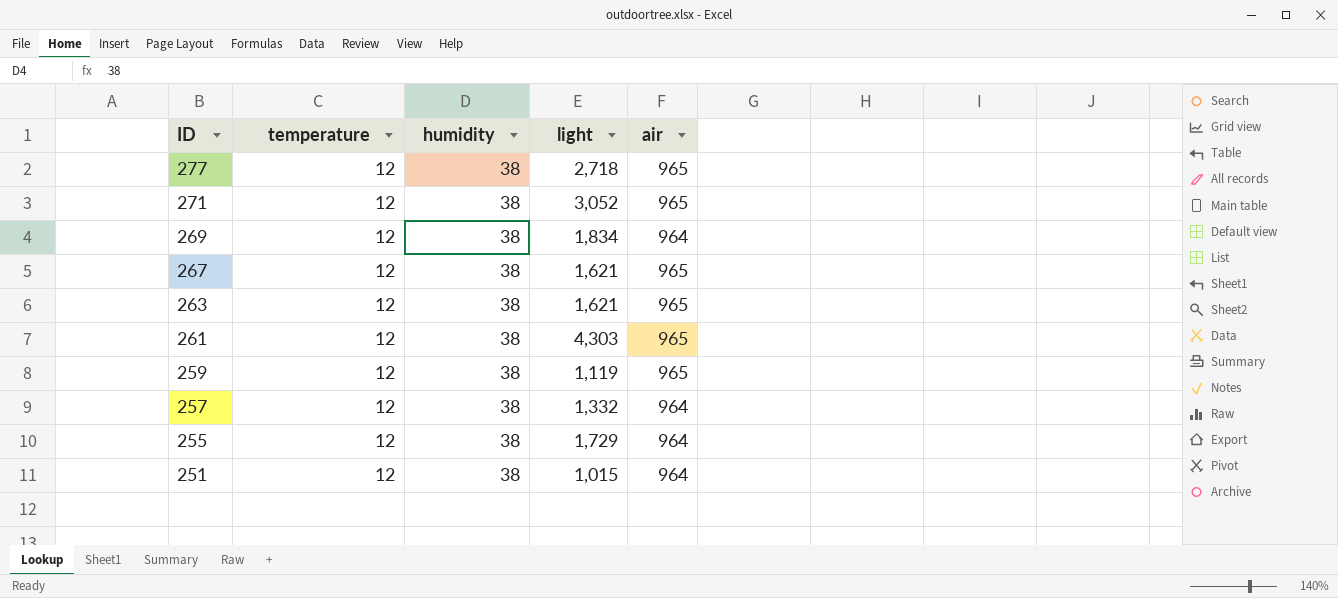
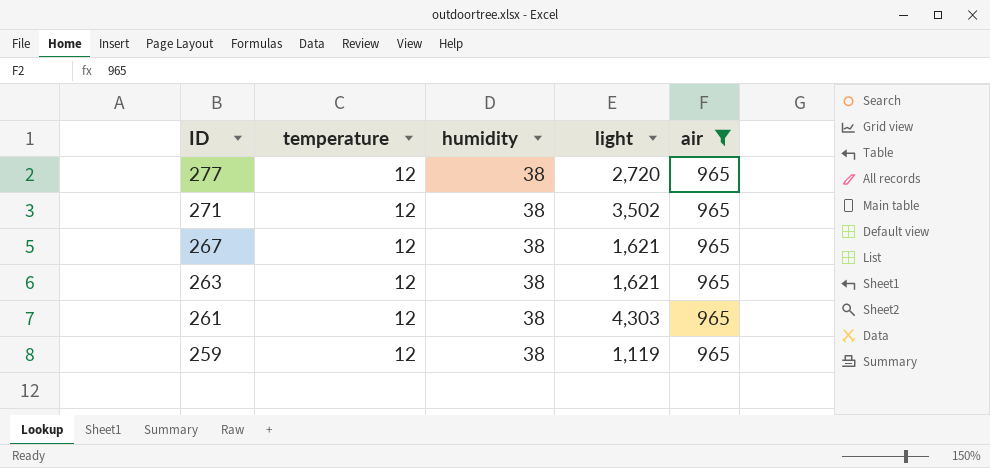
filter: none -> air = 965
277 | light: 2,718 -> 2,720
271 | light: 3,052 -> 3,502

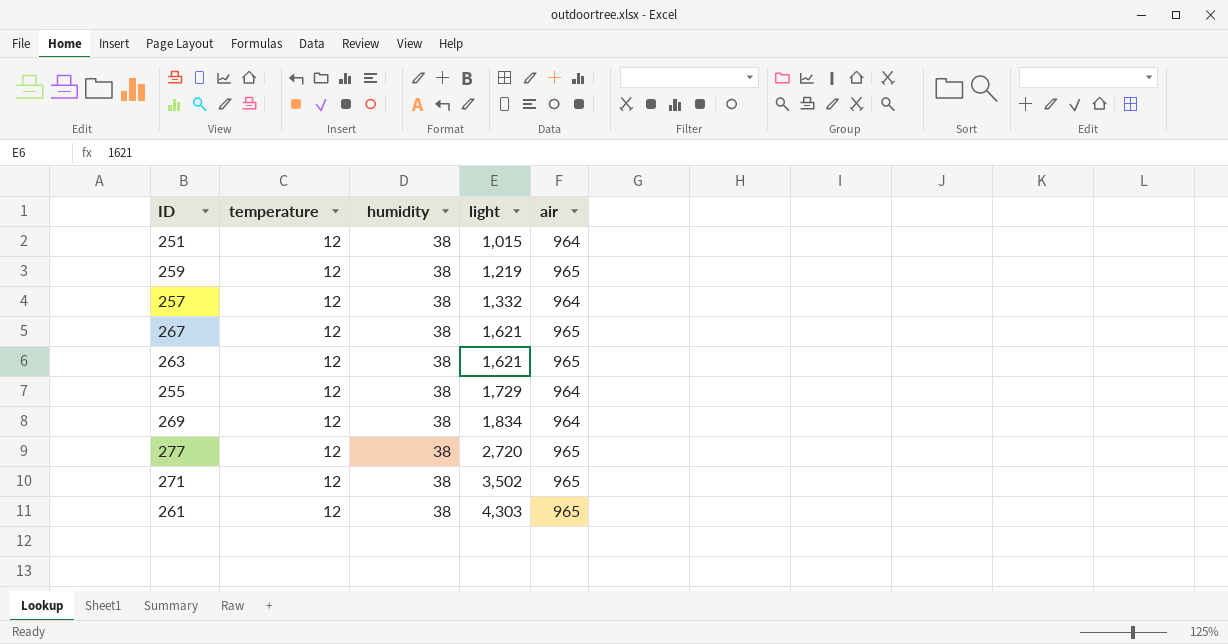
filter: air = 965 -> none
row order: ID descending -> light ascending
259 | light: 1,119 -> 1,219

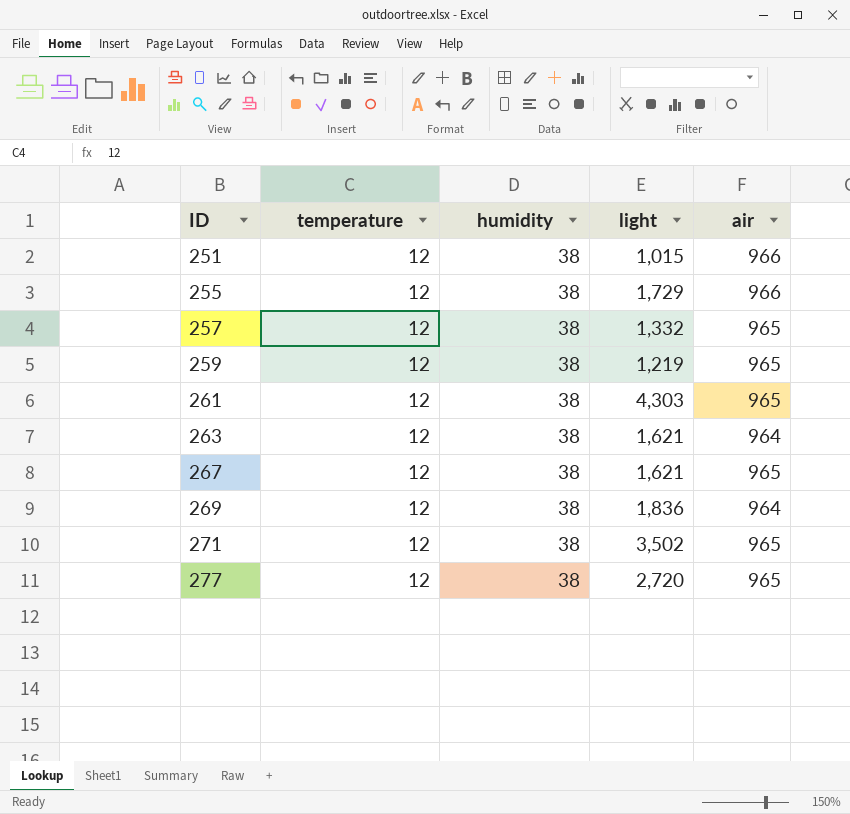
row order: light ascending -> ID ascending
251 | air: 964 -> 966
255 | air: 964 -> 966
257 | air: 964 -> 965
263 | air: 965 -> 964
269 | light: 1,834 -> 1,836

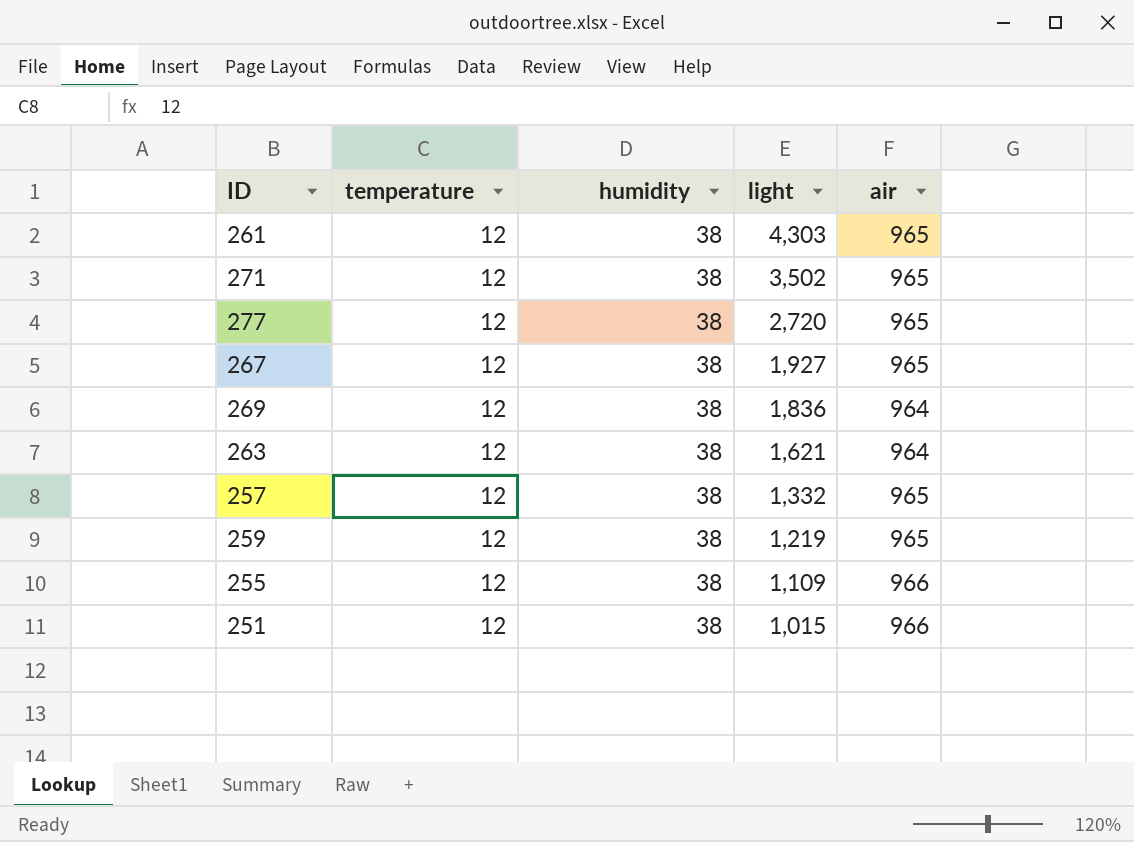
row order: ID ascending -> light descending
267 | light: 1,621 -> 1,927
255 | light: 1,729 -> 1,109

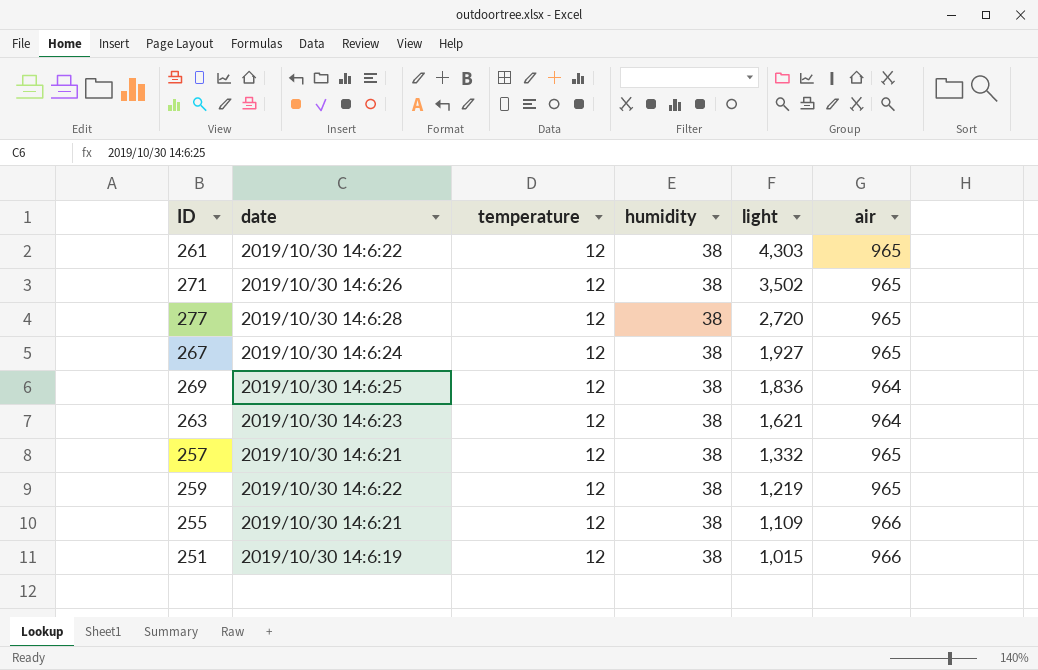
column date | position: none -> 2

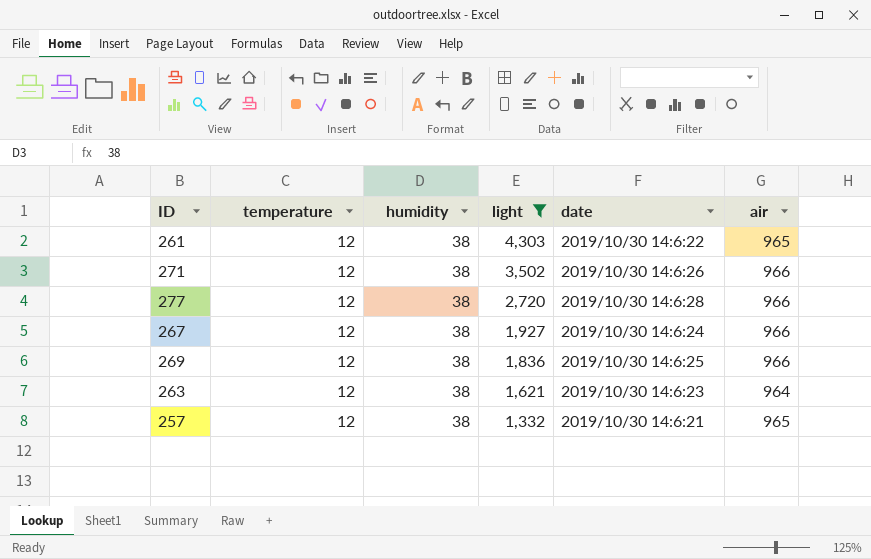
filter: none -> light >= 1,332
column date | position: 2 -> 5
271 | air: 965 -> 966
277 | air: 965 -> 966
267 | air: 965 -> 966
269 | air: 964 -> 966

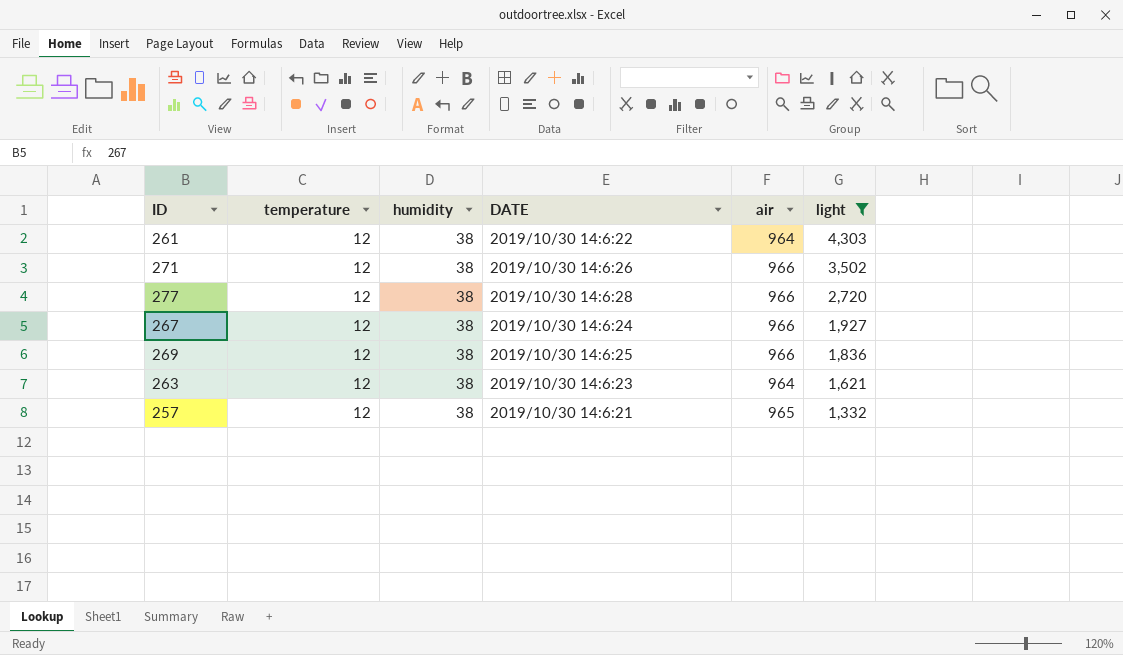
column name: date -> DATE
column light | position: 4 -> 6
261 | air: 965 -> 964

